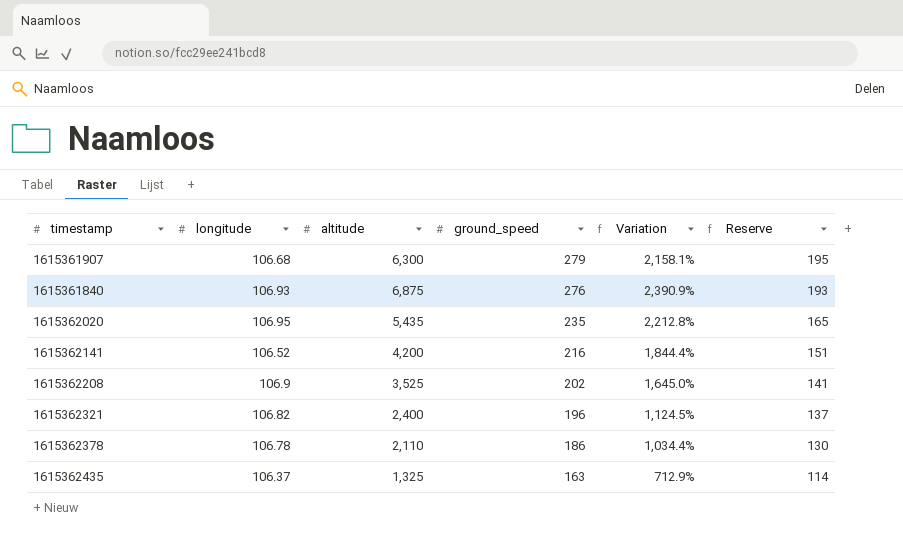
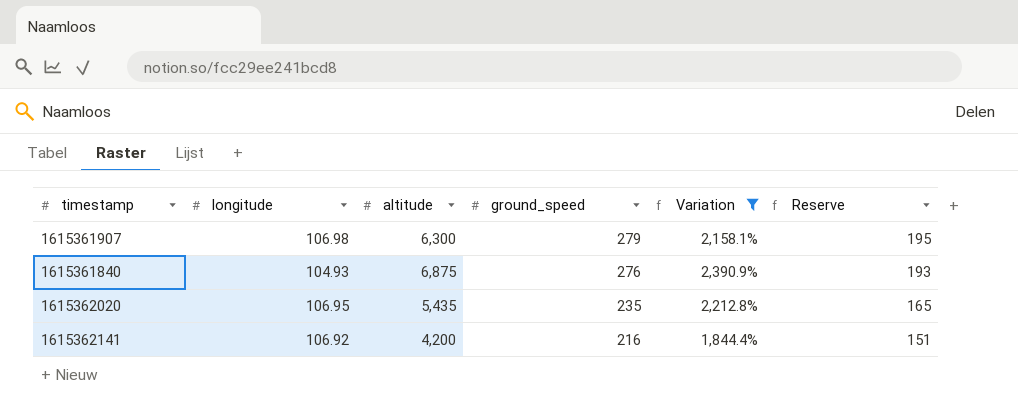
filter: none -> Variation >= 1,844.4%
1615361907 | longitude: 106.68 -> 106.98
1615361840 | longitude: 106.93 -> 104.93
1615362141 | longitude: 106.52 -> 106.92

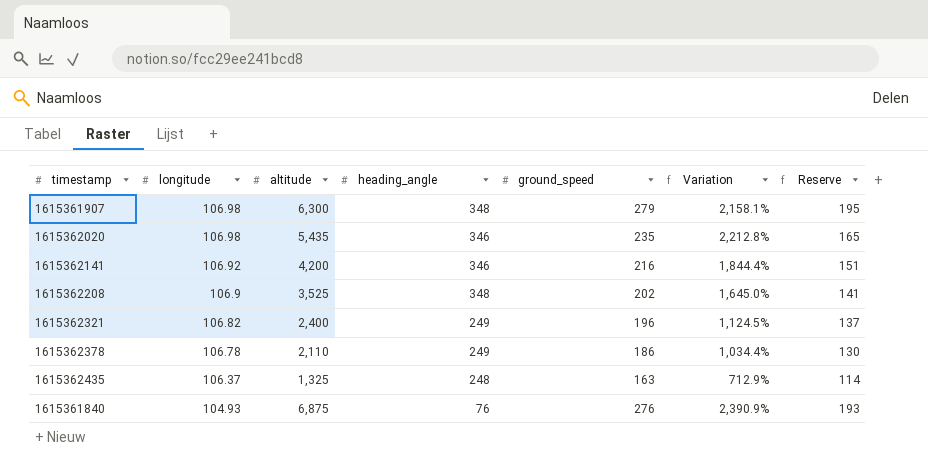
filter: Variation >= 1,844.4% -> none
row order: ground_speed descending -> longitude descending
column heading_angle | position: none -> 4
1615362020 | longitude: 106.95 -> 106.98

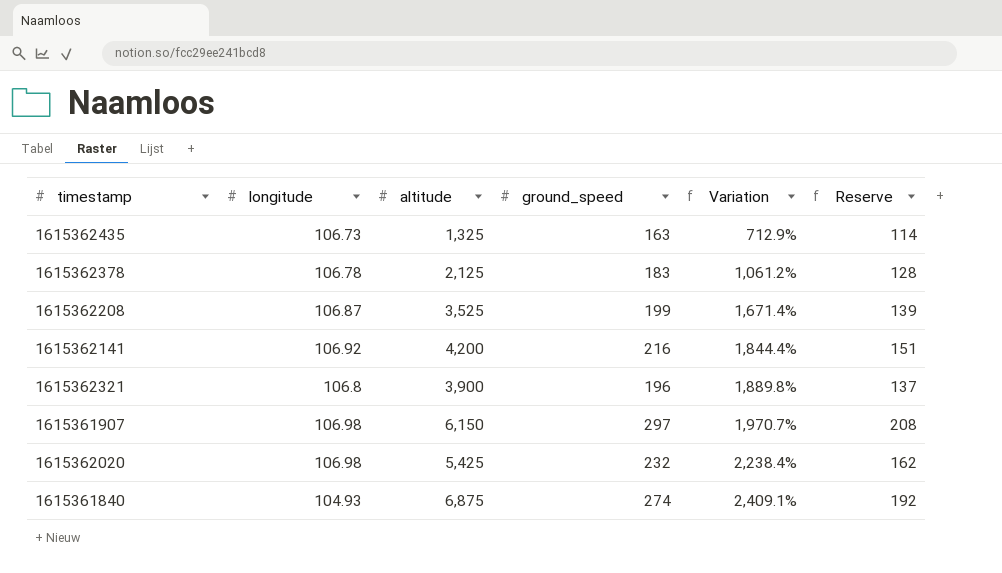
row order: longitude descending -> Variation ascending
column heading_angle | position: 4 -> none
1615362435 | longitude: 106.37 -> 106.73
1615362378 | altitude: 2,110 -> 2,125
1615362378 | ground_speed: 186 -> 183
1615362378 | Variation: 1,034.4% -> 1,061.2%
1615362378 | Reserve: 130 -> 128
1615362208 | longitude: 106.9 -> 106.87
1615362208 | ground_speed: 202 -> 199
1615362208 | Variation: 1,645.0% -> 1,671.4%
1615362208 | Reserve: 141 -> 139
1615362321 | longitude: 106.82 -> 106.8
1615362321 | altitude: 2,400 -> 3,900
1615362321 | Variation: 1,124.5% -> 1,889.8%
1615361907 | altitude: 6,300 -> 6,150
1615361907 | ground_speed: 279 -> 297
1615361907 | Variation: 2,158.1% -> 1,970.7%
1615361907 | Reserve: 195 -> 208
1615362020 | altitude: 5,435 -> 5,425
1615362020 | ground_speed: 235 -> 232
1615362020 | Variation: 2,212.8% -> 2,238.4%
1615362020 | Reserve: 165 -> 162
1615361840 | ground_speed: 276 -> 274
1615361840 | Variation: 2,390.9% -> 2,409.1%
1615361840 | Reserve: 193 -> 192

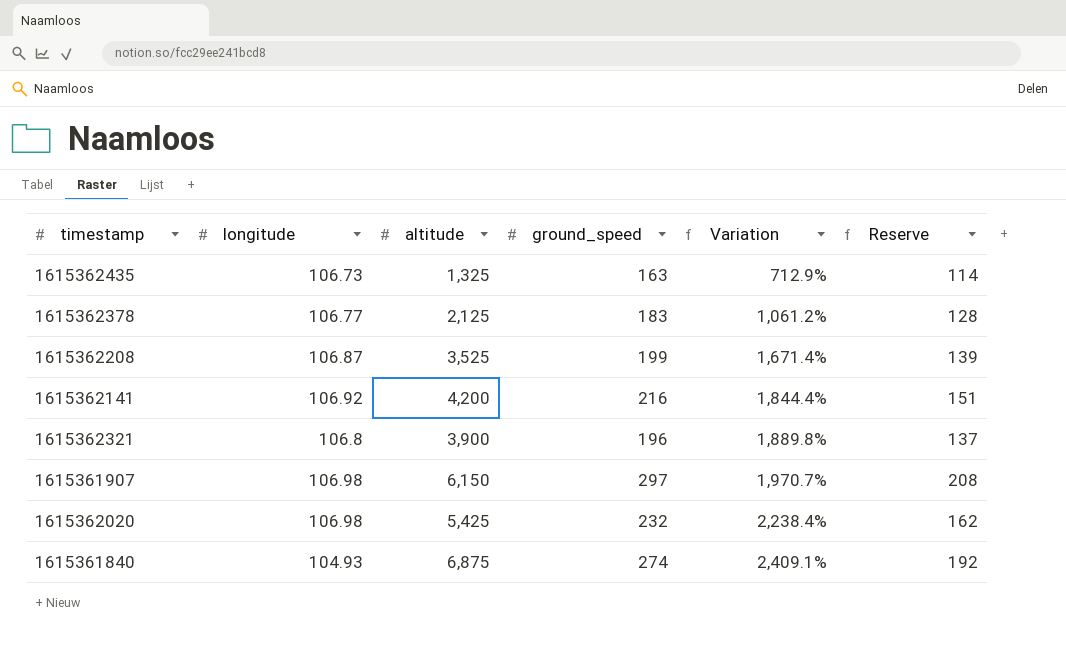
1615362378 | longitude: 106.78 -> 106.77

